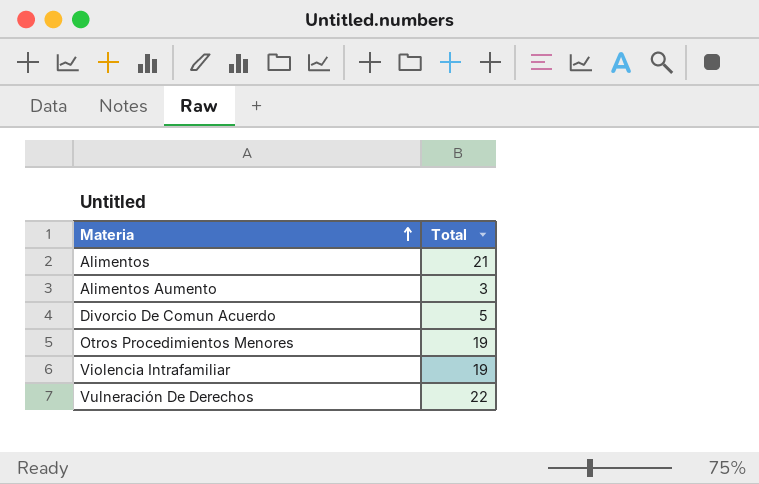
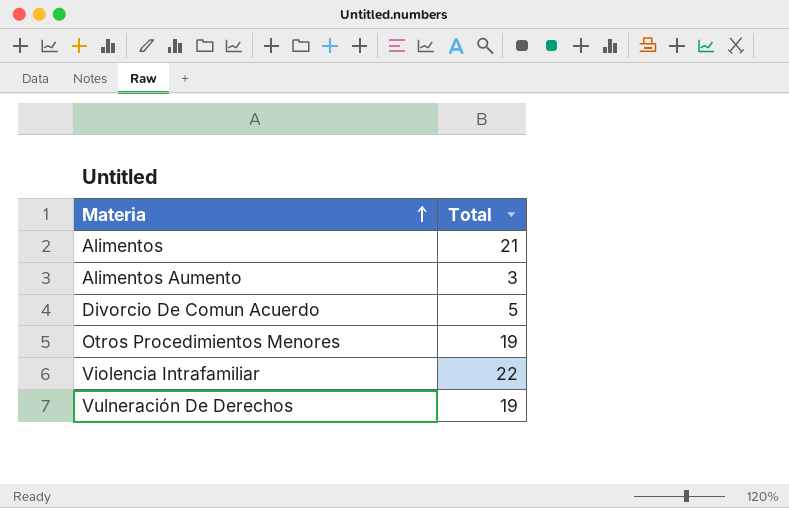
Violencia Intrafamiliar | Total: 19 -> 22
Vulneración De Derechos | Total: 22 -> 19

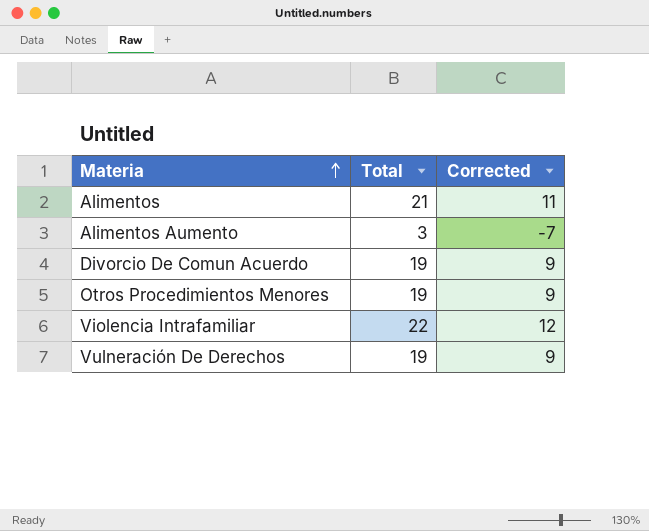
column Corrected | formula: none -> [Total] - 10
Divorcio De Comun Acuerdo | Total: 5 -> 19

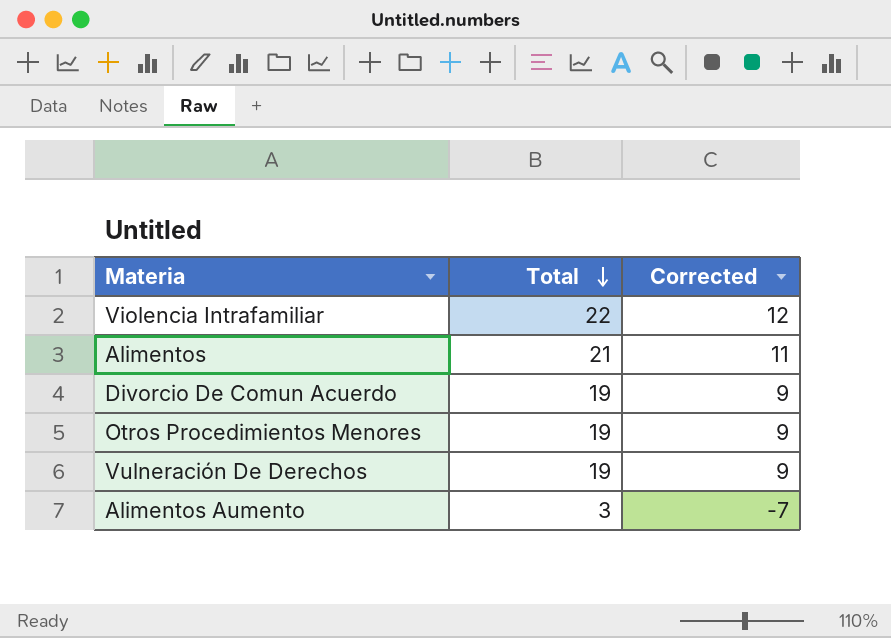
row order: Materia ascending -> Total descending

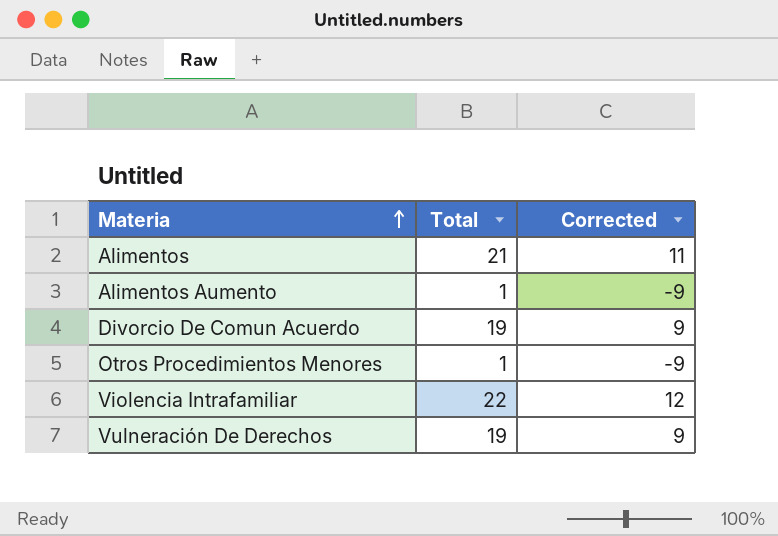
row order: Total descending -> Materia ascending
Alimentos Aumento | Total: 3 -> 1
Alimentos Aumento | Corrected: -7 -> -9
Otros Procedimientos Menores | Total: 19 -> 1
Otros Procedimientos Menores | Corrected: 9 -> -9

